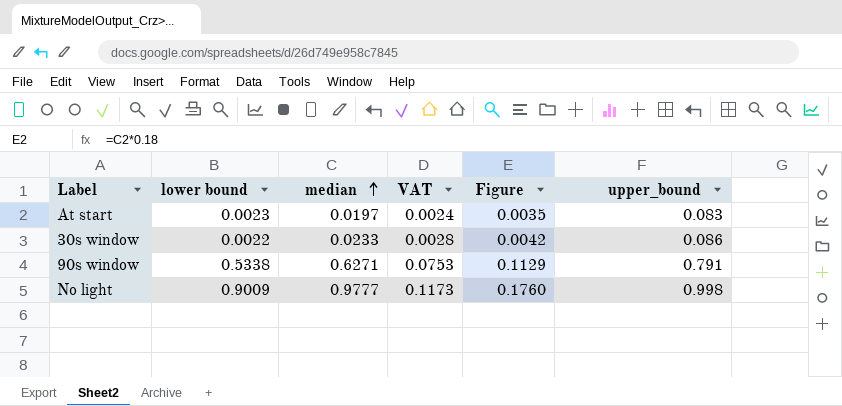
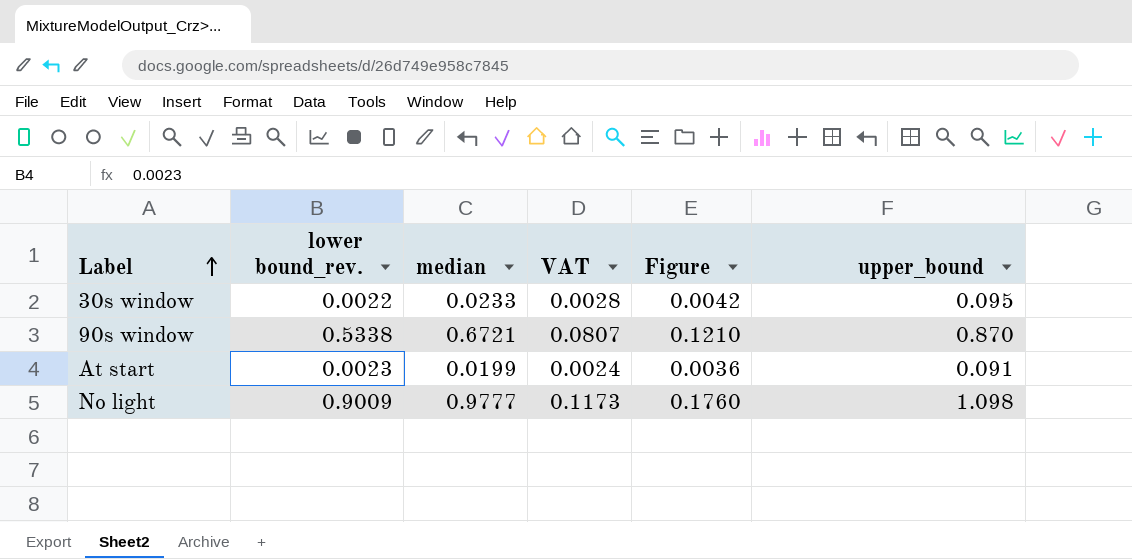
row order: median ascending -> Label ascending
column name: lower bound -> lower bound_rev.
30s window | upper_bound: 0.086 -> 0.095
90s window | median: 0.6271 -> 0.6721
90s window | VAT: 0.0753 -> 0.0807
90s window | Figure: 0.1129 -> 0.1210
90s window | upper_bound: 0.791 -> 0.870
At start | median: 0.0197 -> 0.0199
At start | Figure: 0.0035 -> 0.0036
At start | upper_bound: 0.083 -> 0.091
No light | upper_bound: 0.998 -> 1.098

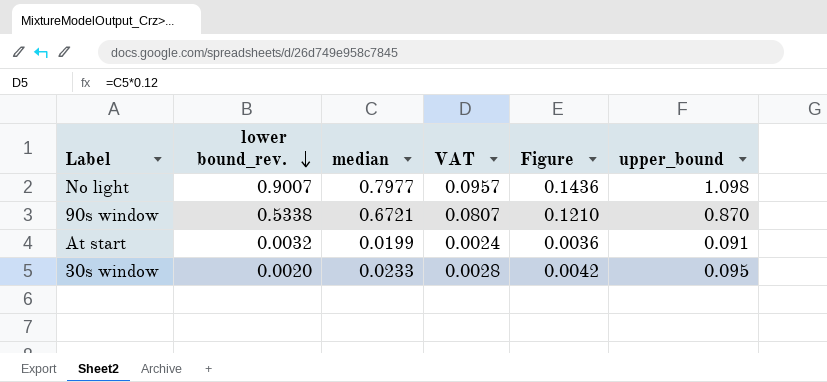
row order: Label ascending -> lower bound_rev. descending
No light | lower bound_rev.: 0.9009 -> 0.9007
No light | median: 0.9777 -> 0.7977
No light | VAT: 0.1173 -> 0.0957
No light | Figure: 0.1760 -> 0.1436
At start | lower bound_rev.: 0.0023 -> 0.0032
30s window | lower bound_rev.: 0.0022 -> 0.0020

